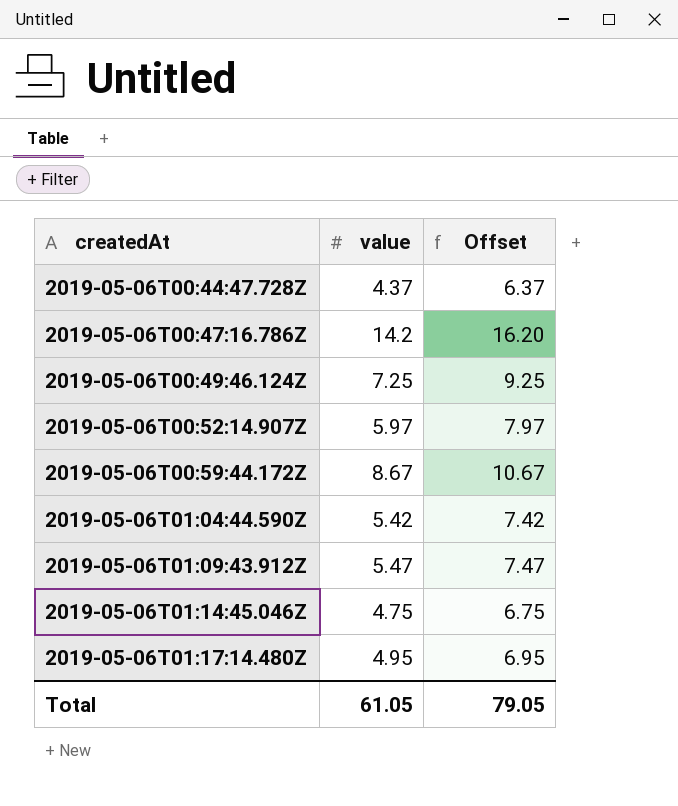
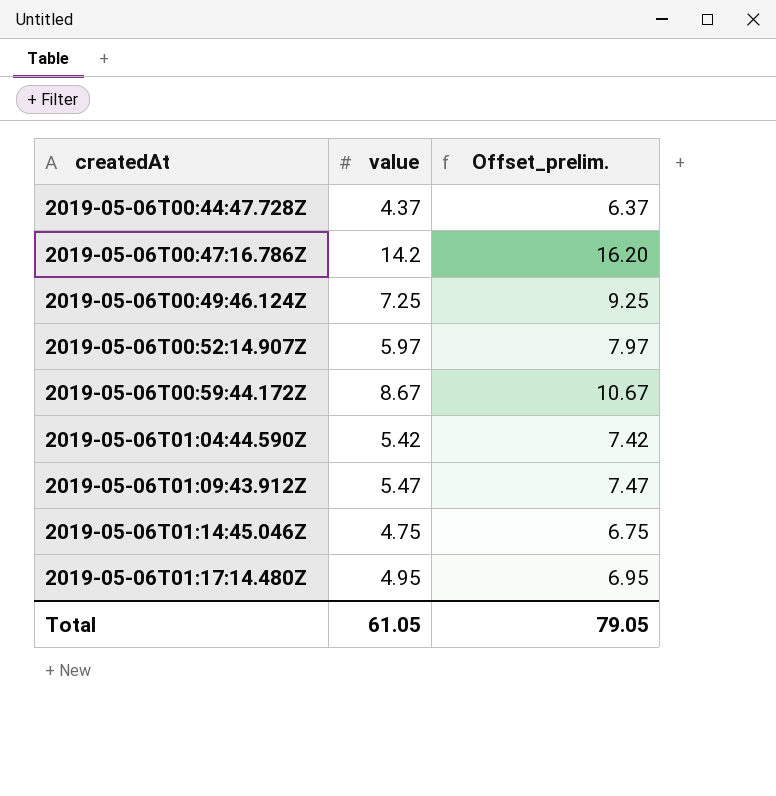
column name: Offset -> Offset_prelim.

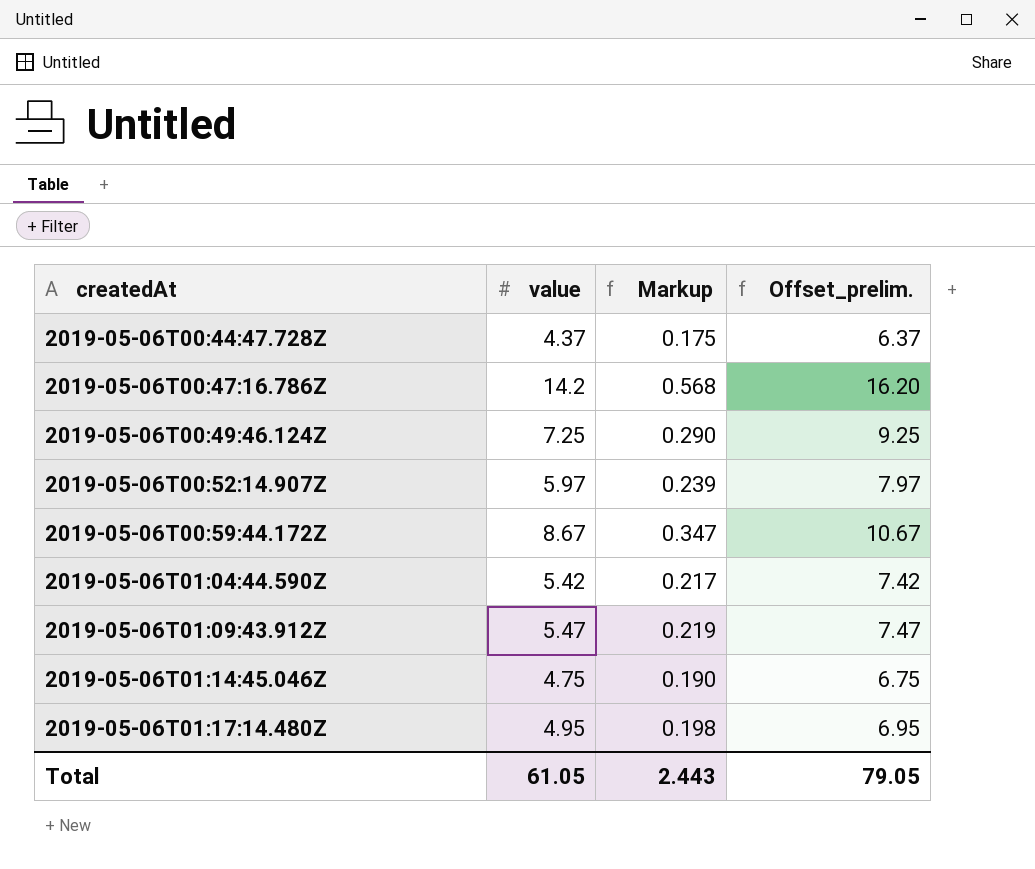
column Markup | formula: none -> [value] * 0.04

